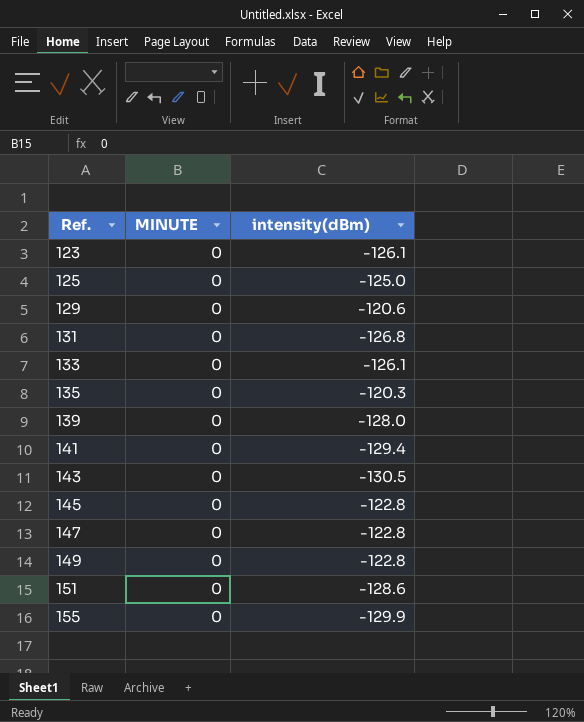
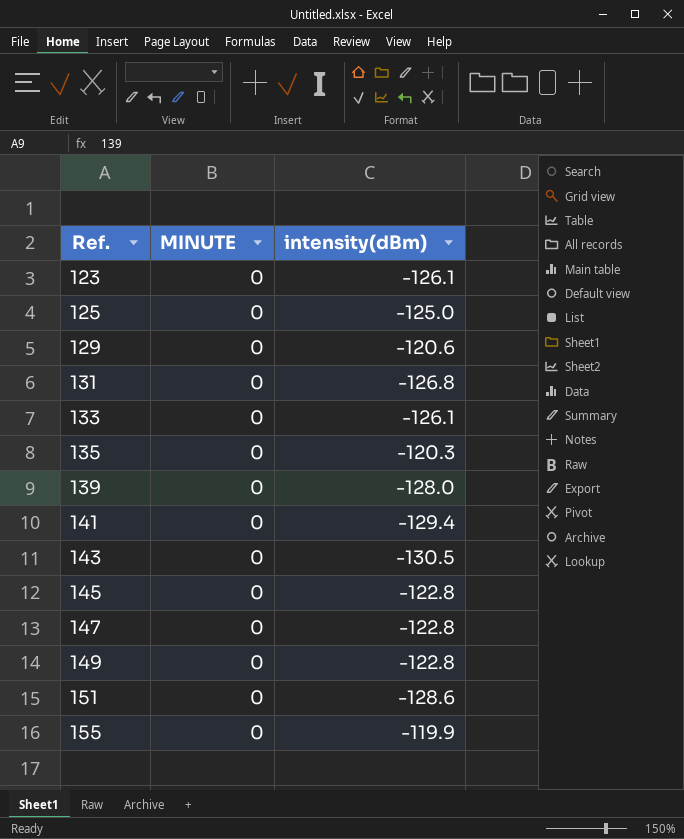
155 | intensity(dBm): -129.9 -> -119.9

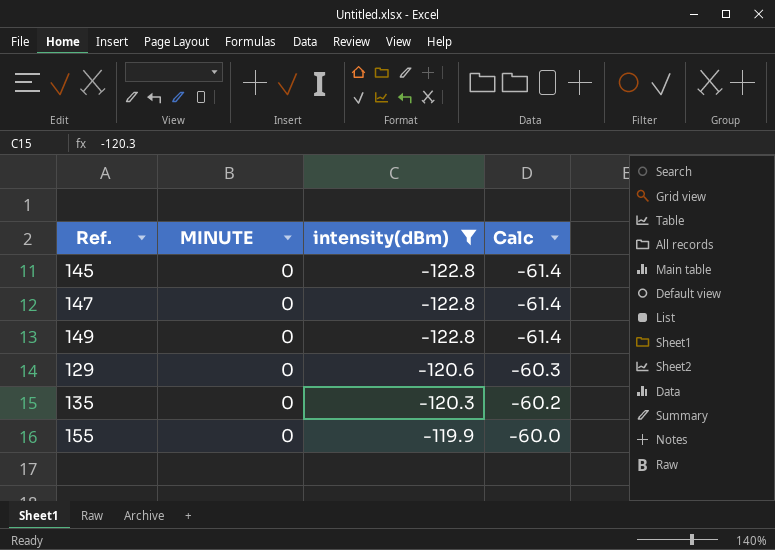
filter: none -> intensity(dBm) >= -122.8
row order: Ref. ascending -> intensity(dBm) ascending
column Calc | formula: none -> [intensity(dBm)] * 0.5

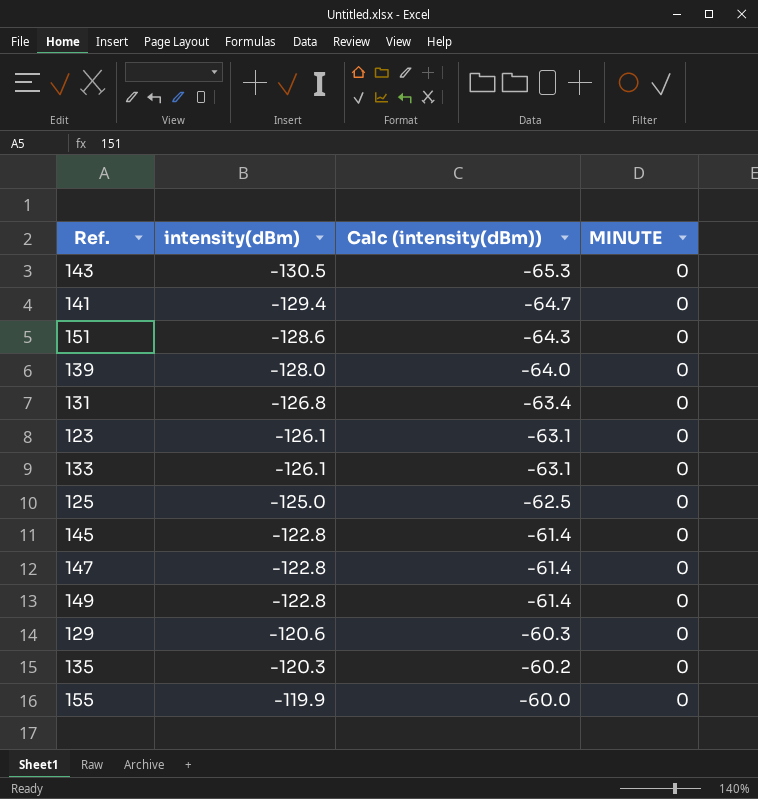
filter: intensity(dBm) >= -122.8 -> none
column name: Calc -> Calc (intensity(dBm))
column MINUTE | position: 2 -> 4

